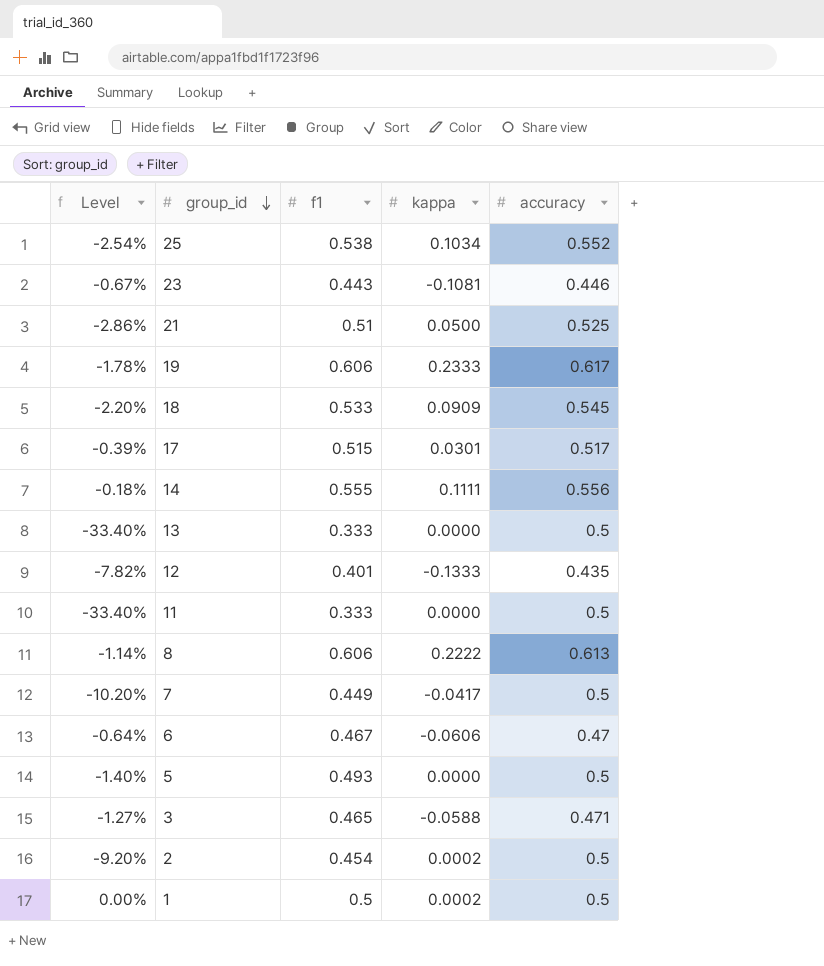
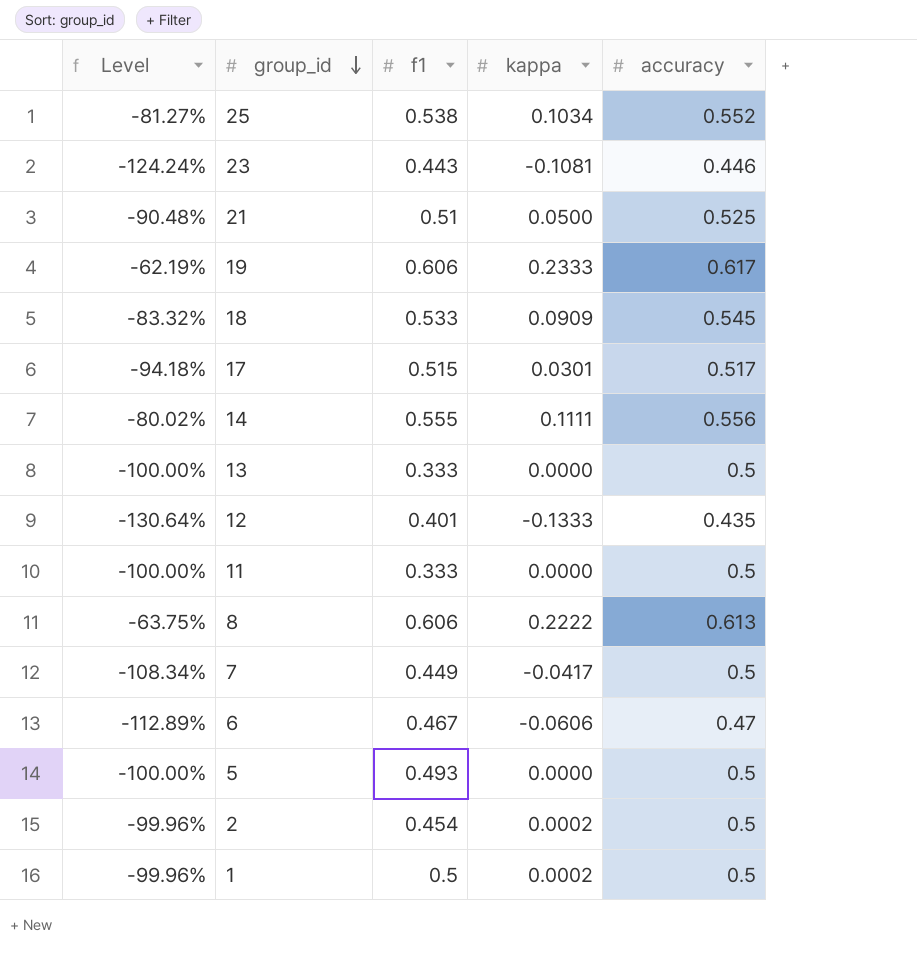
column Level | formula: ([f1] - [accuracy]) / [accuracy] -> ([kappa] - [accuracy]) / [accuracy]
row 3: -1.27% | 0.465 | -0.0588 | 0.471 -> none

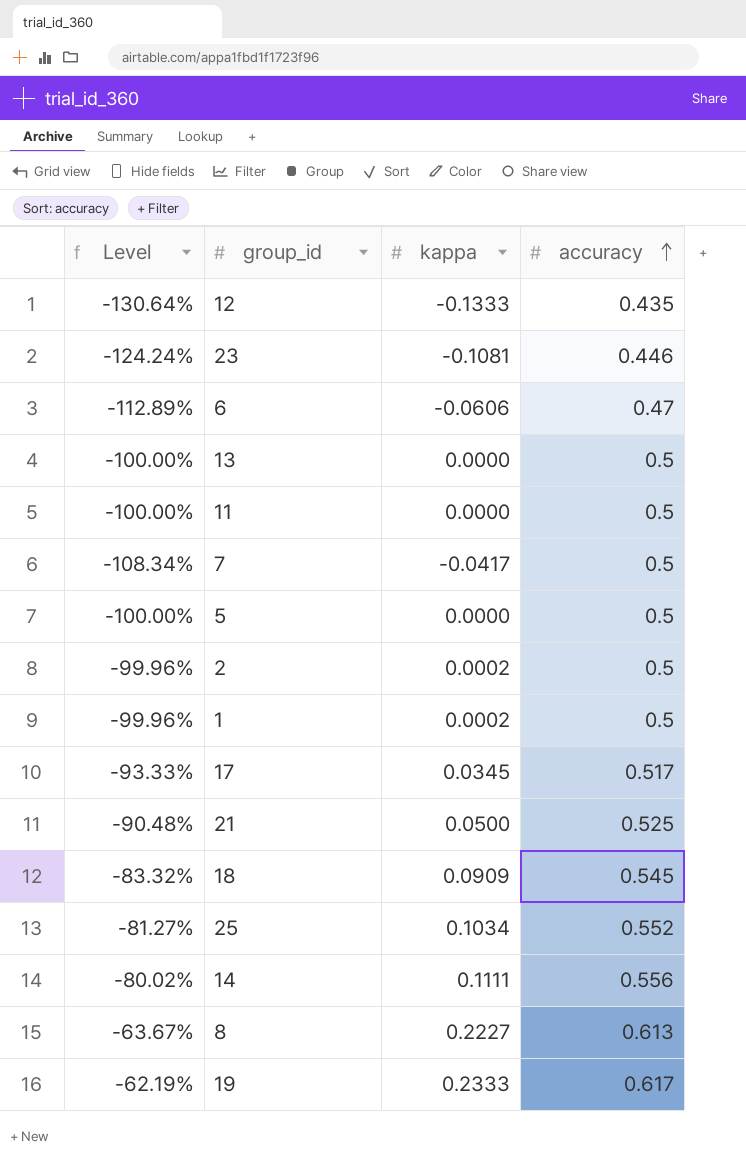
row order: group_id descending -> accuracy ascending
column f1 | position: 3 -> none
17 | Level: -94.18% -> -93.33%
17 | kappa: 0.0301 -> 0.0345
8 | Level: -63.75% -> -63.67%
8 | kappa: 0.2222 -> 0.2227

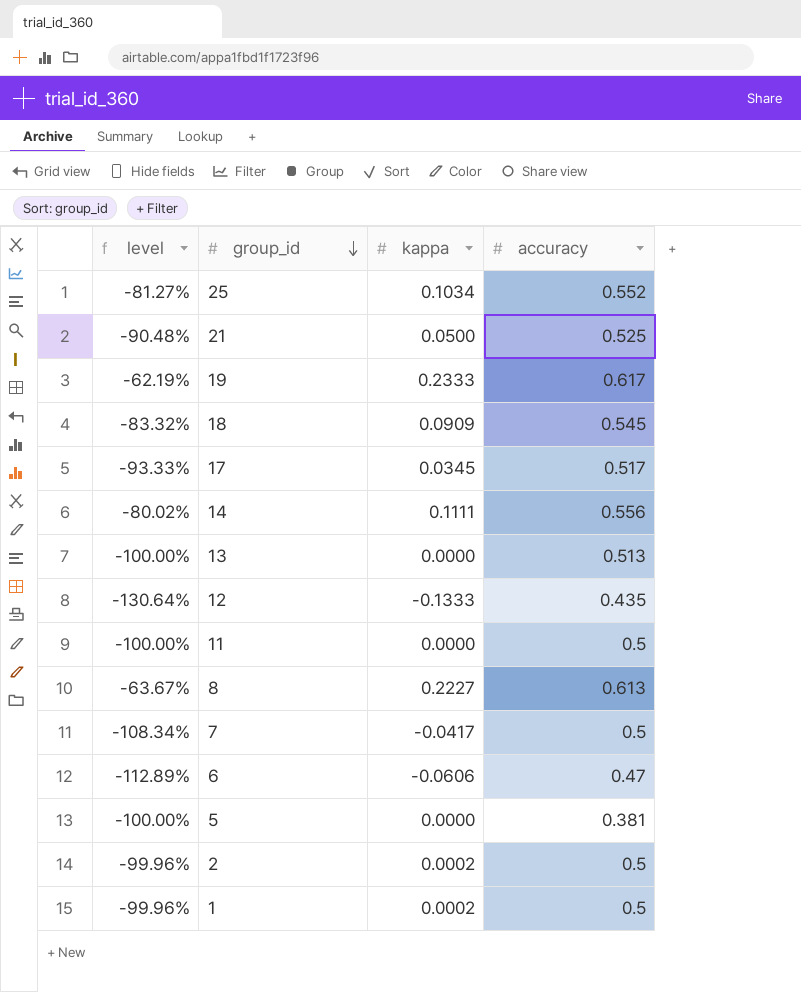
row order: accuracy ascending -> group_id descending
column name: Level -> level
row 23: -124.24% | -0.1081 | 0.446 -> none
13 | accuracy: 0.5 -> 0.513
5 | accuracy: 0.5 -> 0.381

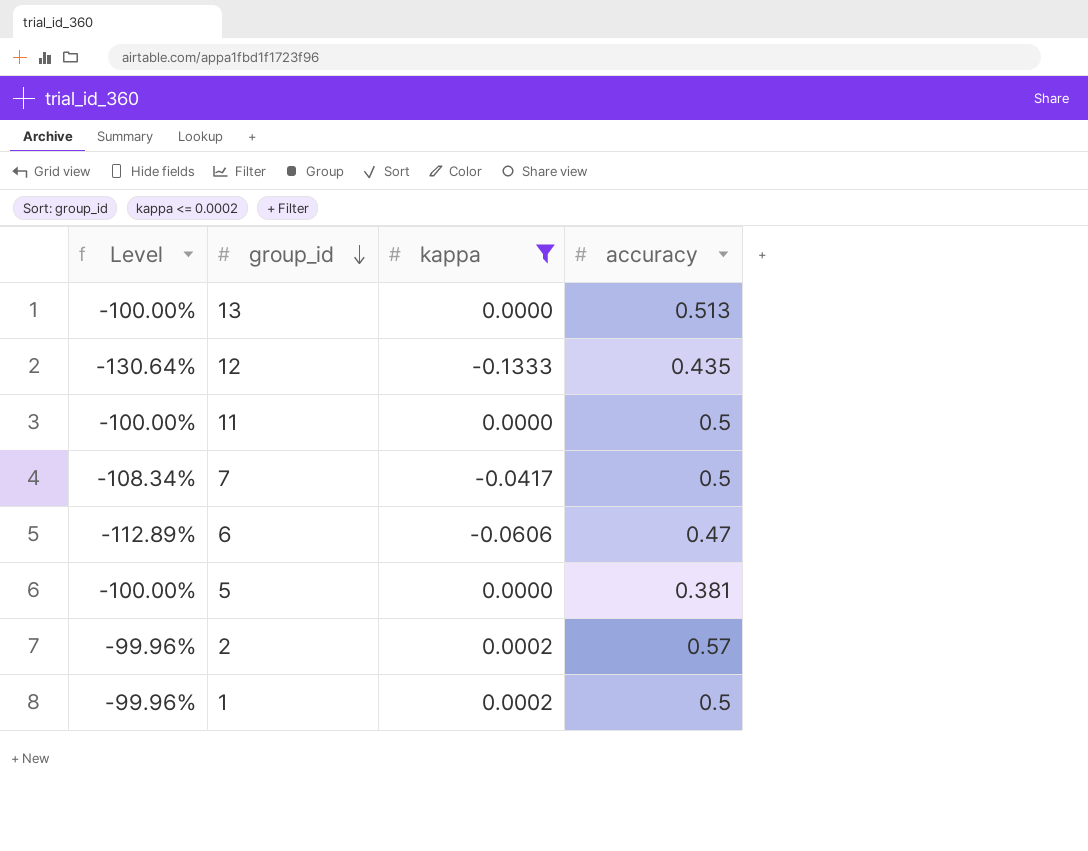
filter: none -> kappa <= 0.0002
column name: level -> Level
2 | accuracy: 0.5 -> 0.57

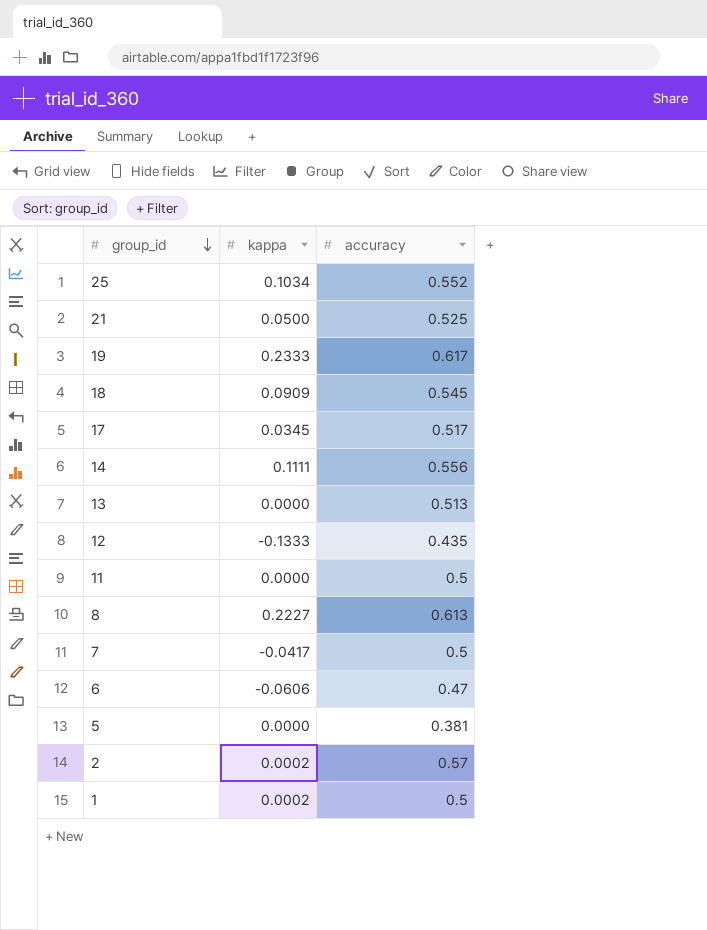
filter: kappa <= 0.0002 -> none
column Level | formula: ([kappa] - [accuracy]) / [accuracy] -> none

